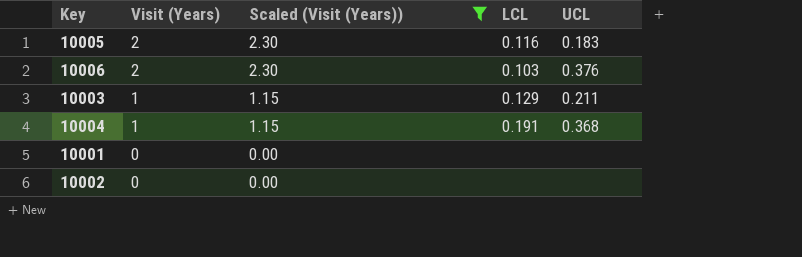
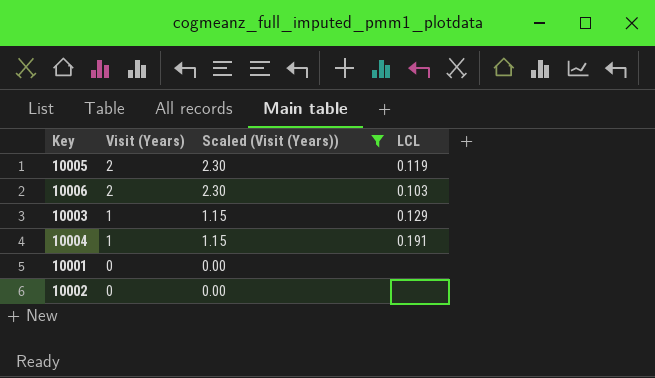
column UCL | position: 5 -> none
10005 | LCL: 0.116 -> 0.119

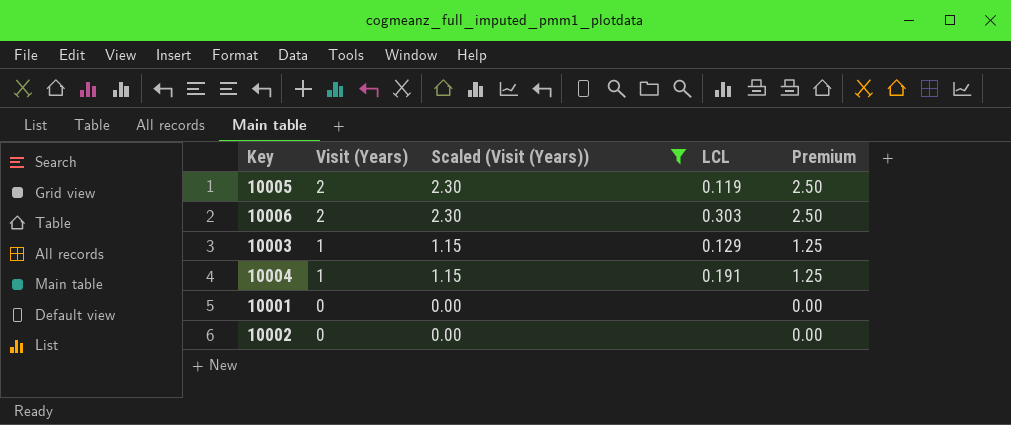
column Premium | formula: none -> [Visit (Years)] * 1.25
10006 | LCL: 0.103 -> 0.303

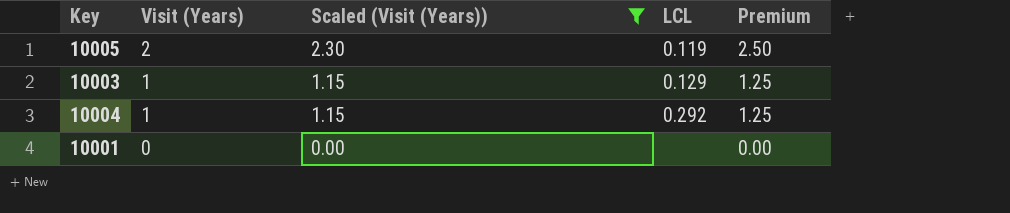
row 10006: 2 | 2.30 | 0.303 | 2.50 -> none
row 10002: 0 | 0.00 | none | 0.00 -> none
10004 | LCL: 0.191 -> 0.292

